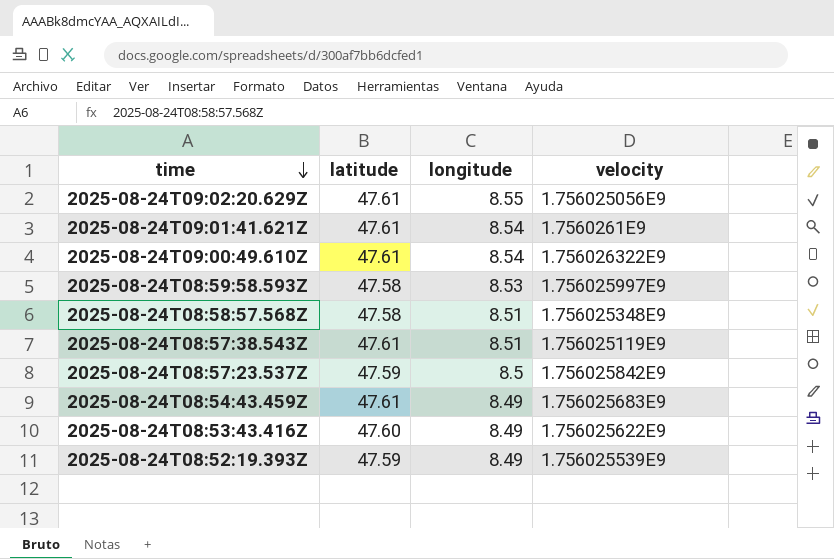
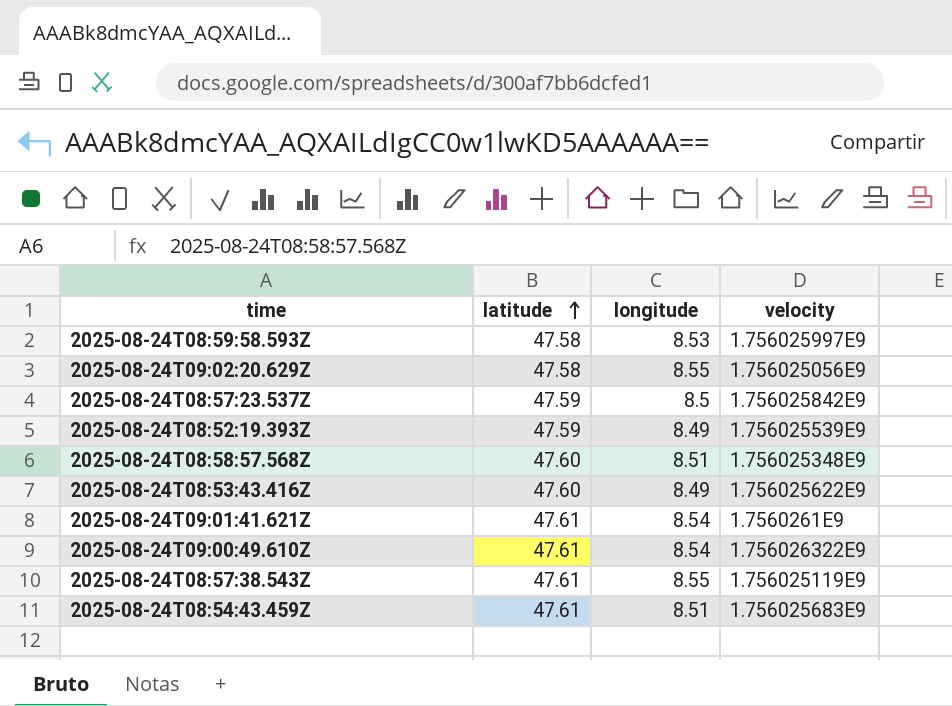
row order: time descending -> latitude ascending
2025-08-24T09:02:20.629Z | latitude: 47.61 -> 47.58
2025-08-24T08:58:57.568Z | latitude: 47.58 -> 47.60
2025-08-24T08:57:38.543Z | longitude: 8.51 -> 8.55
2025-08-24T08:54:43.459Z | longitude: 8.49 -> 8.51

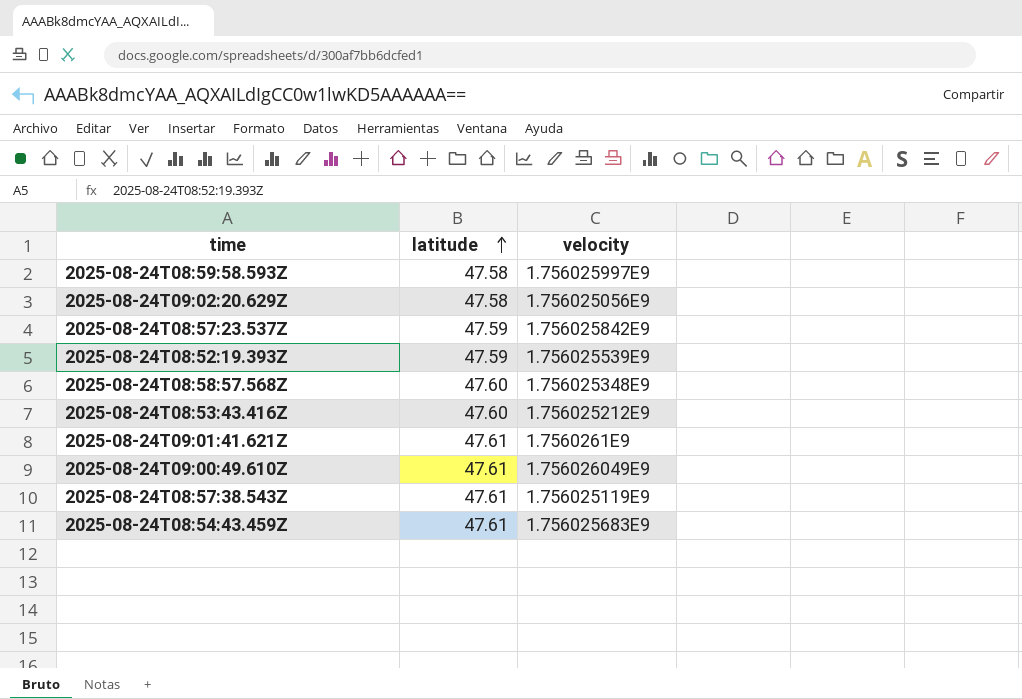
column longitude | position: 3 -> none
2025-08-24T08:53:43.416Z | velocity: 1.756025622E9 -> 1.756025212E9
2025-08-24T09:00:49.610Z | velocity: 1.756026322E9 -> 1.756026049E9

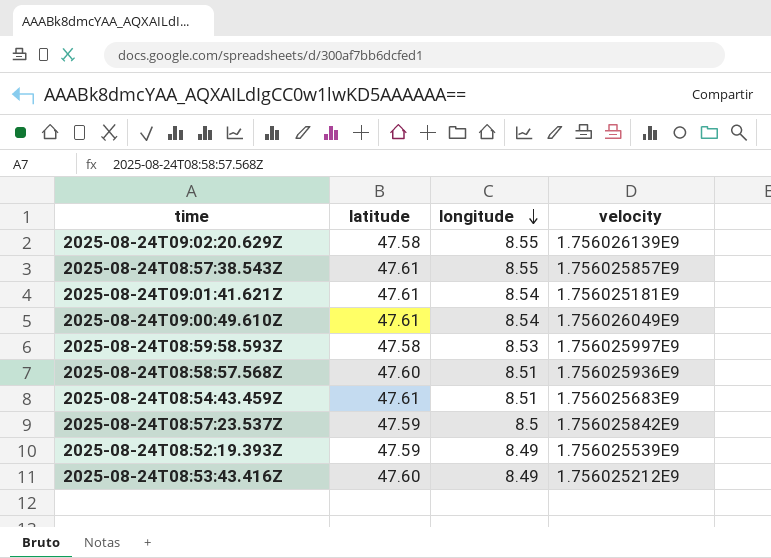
row order: latitude ascending -> longitude descending
column longitude | position: none -> 3
2025-08-24T09:02:20.629Z | velocity: 1.756025056E9 -> 1.756026139E9
2025-08-24T08:57:38.543Z | velocity: 1.756025119E9 -> 1.756025857E9
2025-08-24T09:01:41.621Z | velocity: 1.7560261E9 -> 1.756025181E9
2025-08-24T08:58:57.568Z | velocity: 1.756025348E9 -> 1.756025936E9

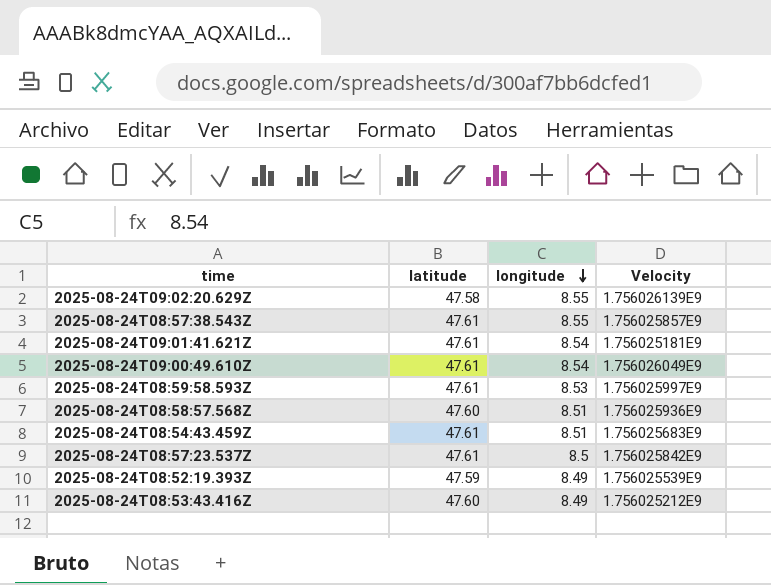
column name: velocity -> Velocity
2025-08-24T08:59:58.593Z | latitude: 47.58 -> 47.61
2025-08-24T08:57:23.537Z | latitude: 47.59 -> 47.61

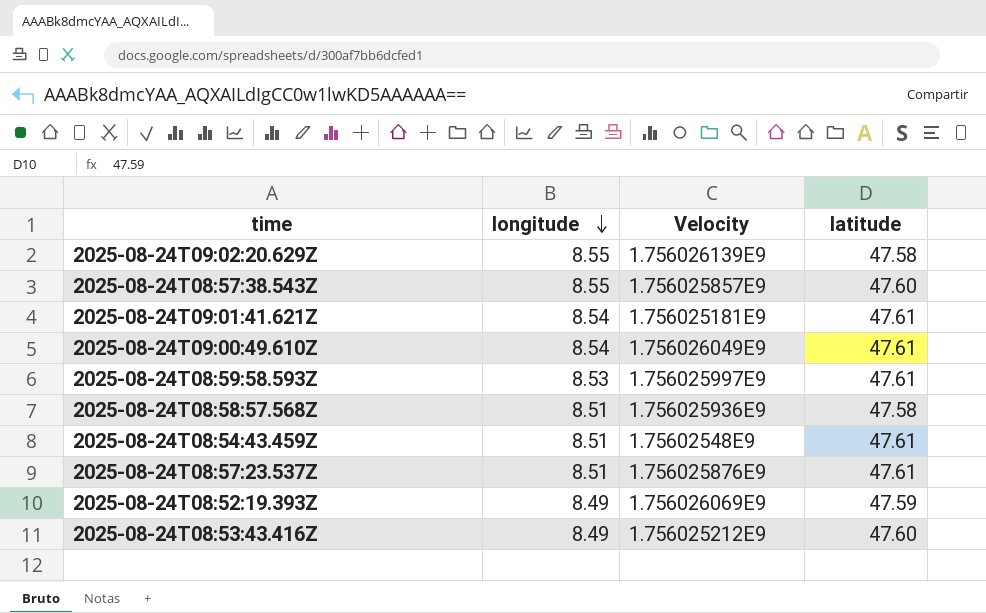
column latitude | position: 2 -> 4
2025-08-24T08:57:38.543Z | latitude: 47.61 -> 47.60
2025-08-24T08:58:57.568Z | latitude: 47.60 -> 47.58
2025-08-24T08:54:43.459Z | Velocity: 1.756025683E9 -> 1.75602548E9
2025-08-24T08:57:23.537Z | longitude: 8.5 -> 8.51
2025-08-24T08:57:23.537Z | Velocity: 1.756025842E9 -> 1.756025876E9
2025-08-24T08:52:19.393Z | Velocity: 1.756025539E9 -> 1.756026069E9

